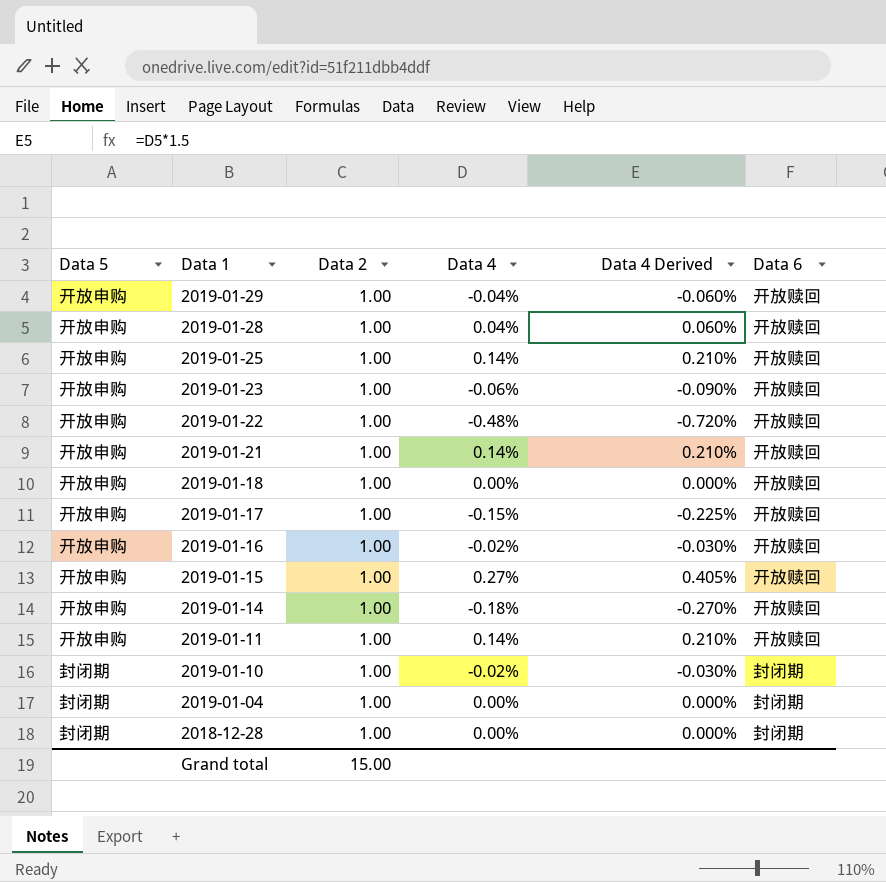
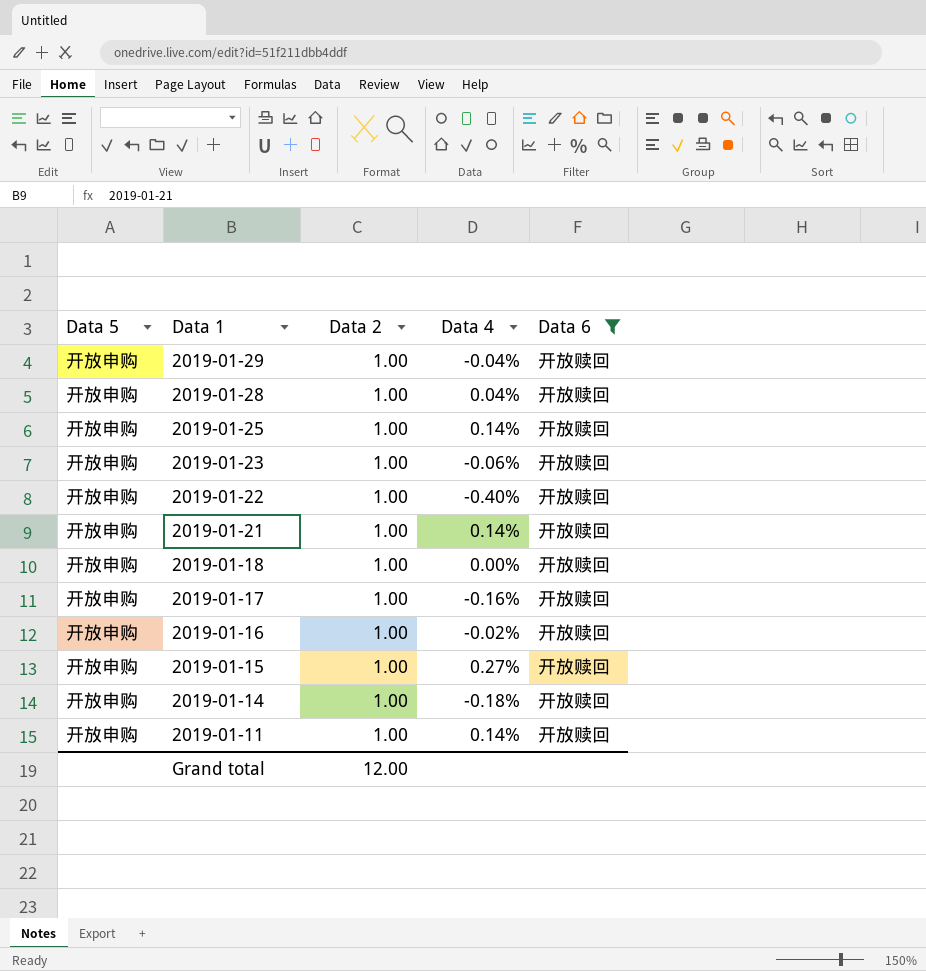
filter: none -> Data 6 = 开放赎回
column Data 4 Derived | formula: [Data 4] * 1.5 -> none
2019-01-22 | Data 4: -0.48% -> -0.40%
2019-01-17 | Data 4: -0.15% -> -0.16%
Grand total | Data 2: 15.00 -> 12.00

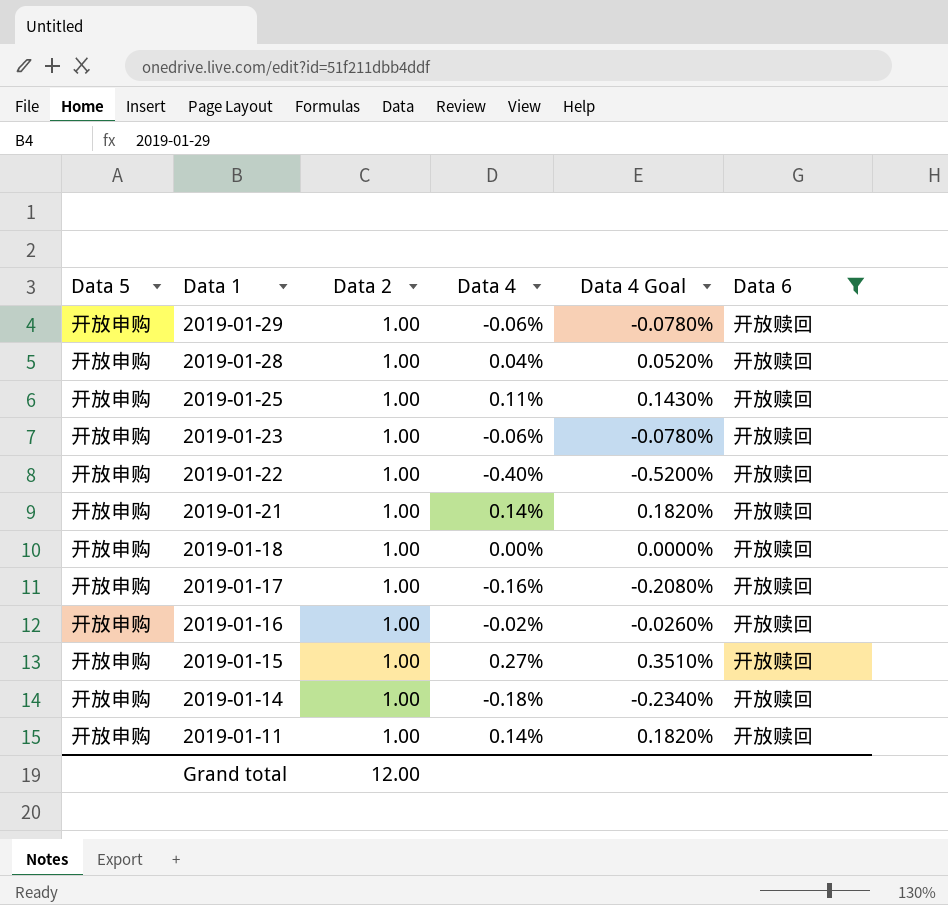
column Data 4 Goal | formula: none -> [Data 4] * 1.3
2019-01-29 | Data 4: -0.04% -> -0.06%
2019-01-25 | Data 4: 0.14% -> 0.11%

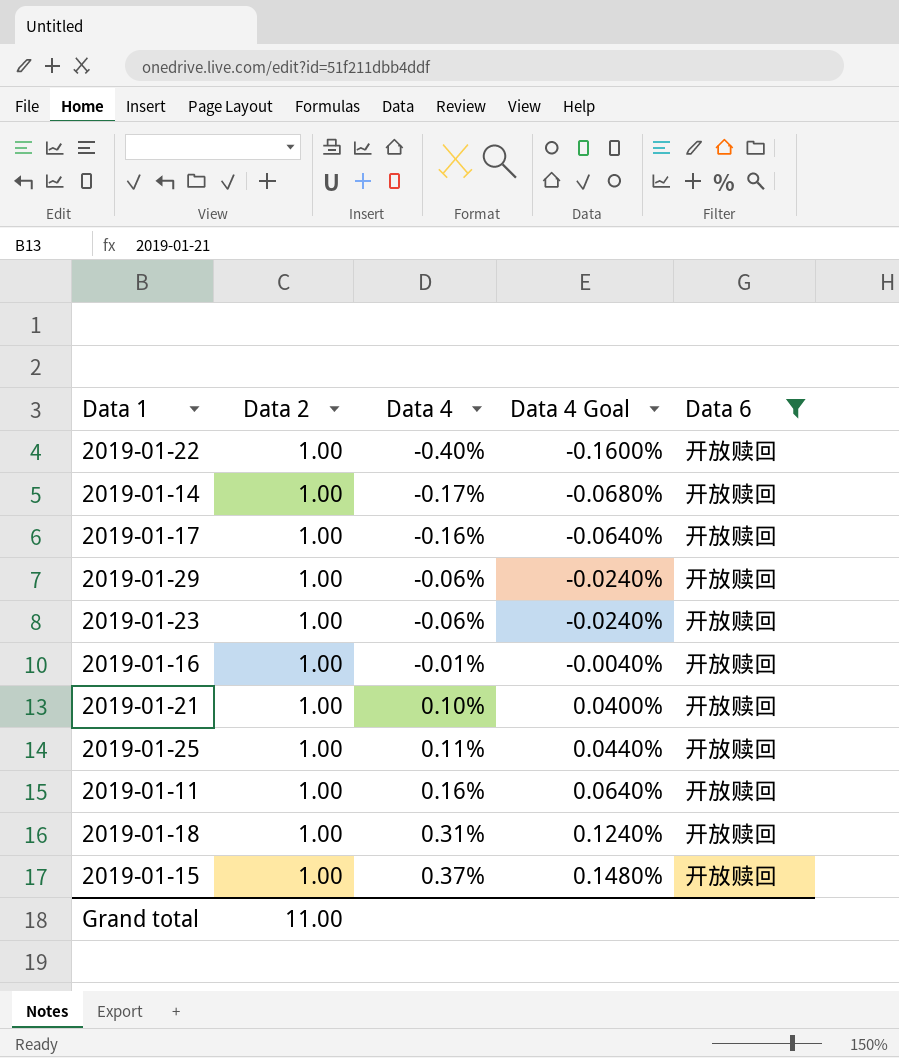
row order: Data 1 descending -> Data 4 ascending
column Data 5 | position: 1 -> none
column Data 4 Goal | formula: [Data 4] * 1.3 -> [Data 4] * 0.4
row 2019-01-28: 开放申购 | 1.00 | 0.04% | 0.0520% | 开放赎回 -> none
2019-01-14 | Data 4: -0.18% -> -0.17%
2019-01-16 | Data 4: -0.02% -> -0.01%
2019-01-21 | Data 4: 0.14% -> 0.10%
2019-01-11 | Data 4: 0.14% -> 0.16%
2019-01-18 | Data 4: 0.00% -> 0.31%
2019-01-15 | Data 4: 0.27% -> 0.37%
Grand total | Data 2: 12.00 -> 11.00

